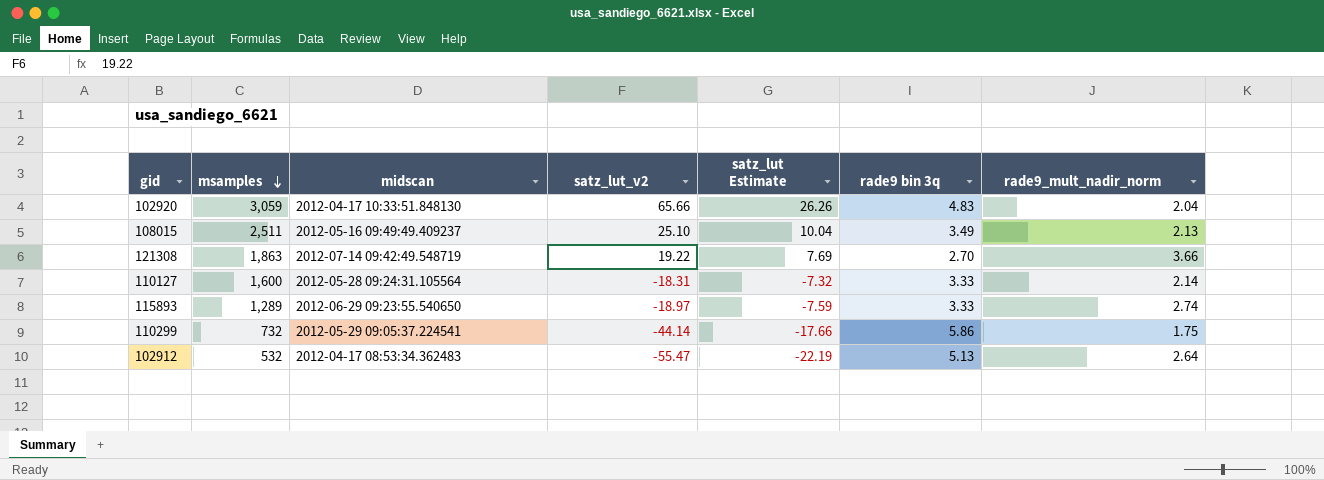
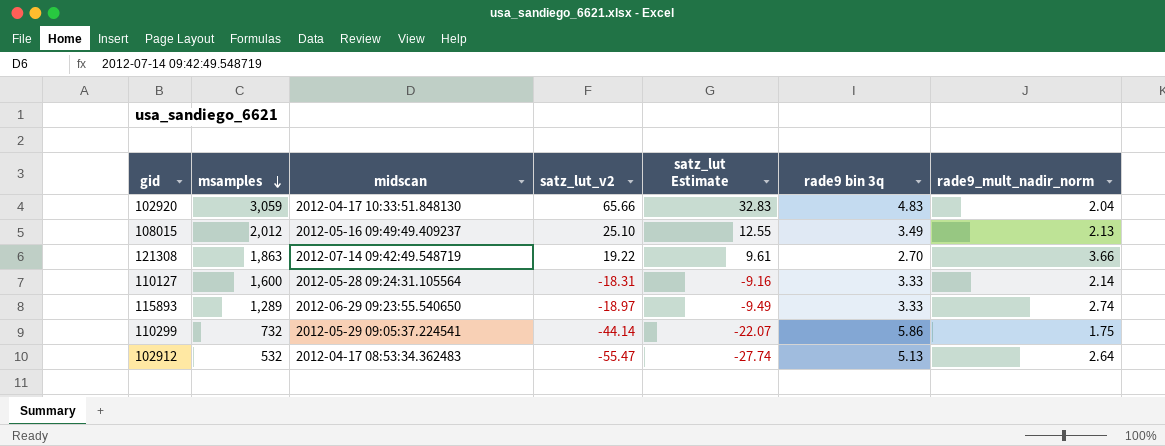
column satz_lut Estimate | formula: [satz_lut_v2] * 0.4 -> [satz_lut_v2] * 0.5
108015 | msamples: 2,511 -> 2,012

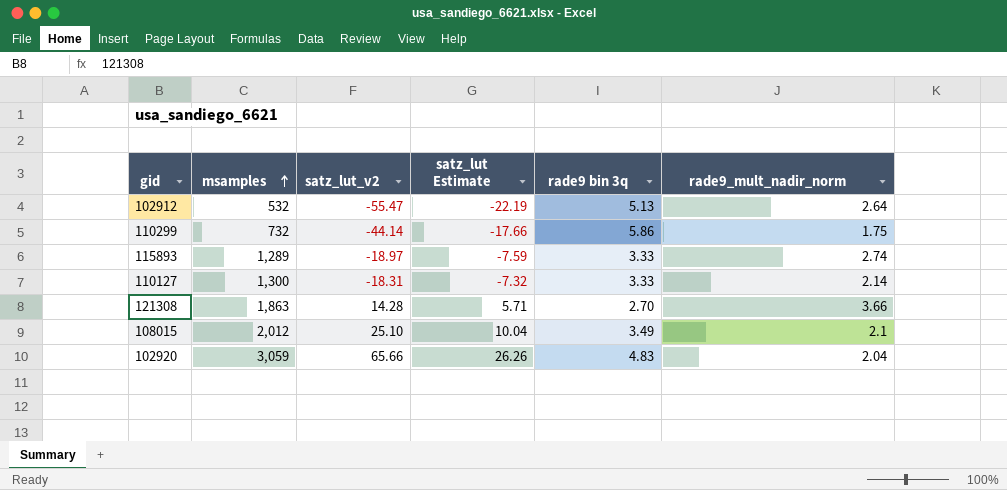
row order: msamples descending -> msamples ascending
column midscan | position: 3 -> none
column satz_lut Estimate | formula: [satz_lut_v2] * 0.5 -> [satz_lut_v2] * 0.4
110127 | msamples: 1,600 -> 1,300
121308 | satz_lut_v2: 19.22 -> 14.28
108015 | rade9_mult_nadir_norm: 2.13 -> 2.1

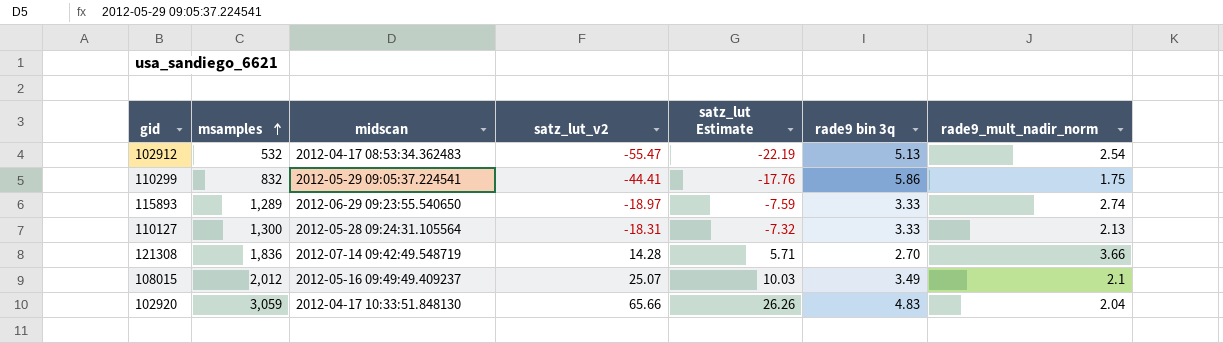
column midscan | position: none -> 3
102912 | rade9_mult_nadir_norm: 2.64 -> 2.54
110299 | msamples: 732 -> 832
110299 | satz_lut_v2: -44.14 -> -44.41
110299 | satz_lut Estimate: -17.66 -> -17.76
110127 | rade9_mult_nadir_norm: 2.14 -> 2.13
121308 | msamples: 1,863 -> 1,836
108015 | satz_lut_v2: 25.10 -> 25.07
108015 | satz_lut Estimate: 10.04 -> 10.03

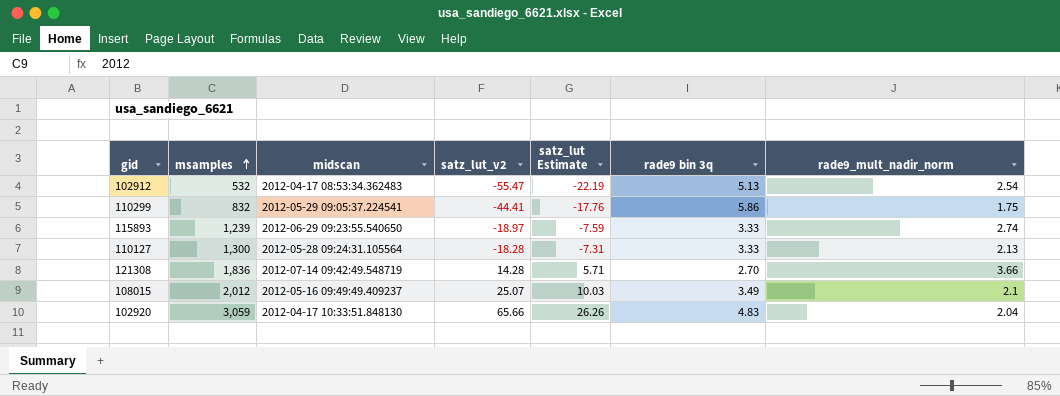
115893 | msamples: 1,289 -> 1,239
110127 | satz_lut_v2: -18.31 -> -18.28
110127 | satz_lut Estimate: -7.32 -> -7.31

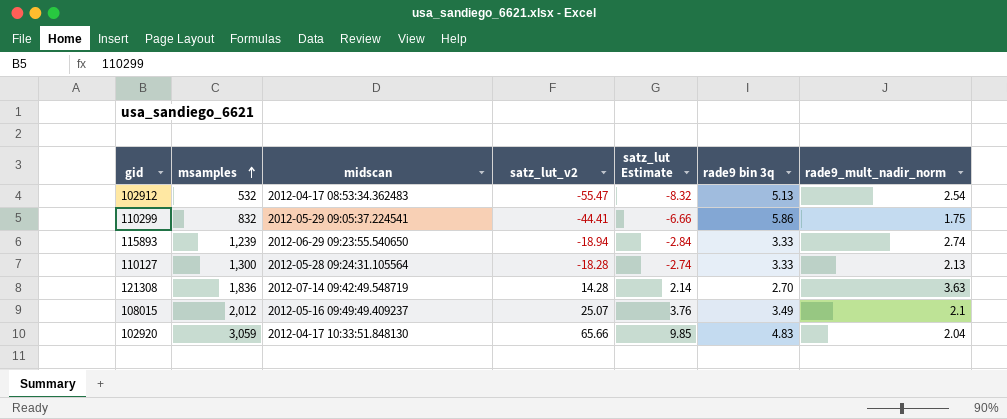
column satz_lut Estimate | formula: [satz_lut_v2] * 0.4 -> [satz_lut_v2] * 0.15
115893 | satz_lut_v2: -18.97 -> -18.94
121308 | rade9_mult_nadir_norm: 3.66 -> 3.63

